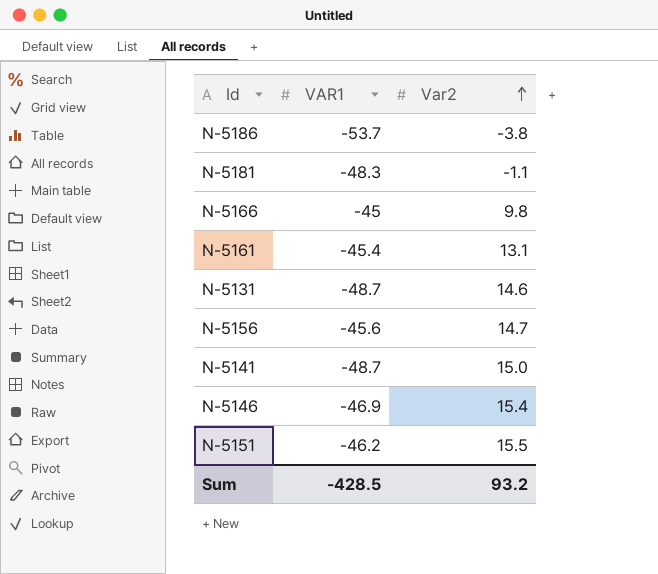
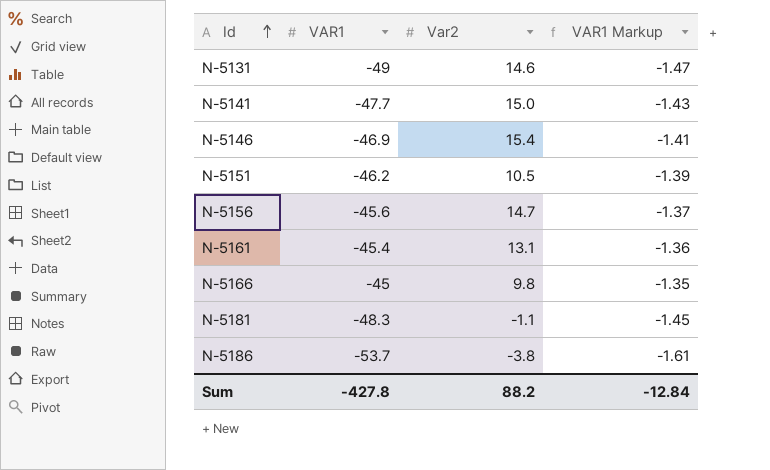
row order: Var2 ascending -> Id ascending
column VAR1 Markup | formula: none -> [VAR1] * 0.03
N-5131 | VAR1: -48.7 -> -49
N-5141 | VAR1: -48.7 -> -47.7
N-5151 | Var2: 15.5 -> 10.5
Sum | VAR1: -428.5 -> -427.8
Sum | Var2: 93.2 -> 88.2

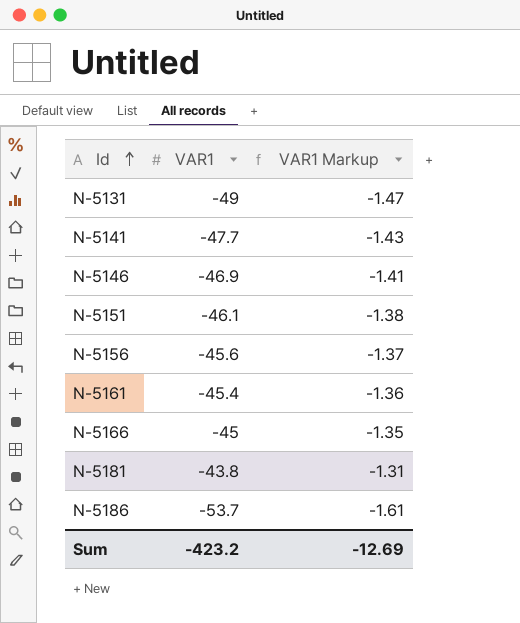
column Var2 | position: 3 -> none
N-5151 | VAR1: -46.2 -> -46.1
N-5151 | VAR1 Markup: -1.39 -> -1.38
N-5181 | VAR1: -48.3 -> -43.8
N-5181 | VAR1 Markup: -1.45 -> -1.31
Sum | VAR1: -427.8 -> -423.2
Sum | VAR1 Markup: -12.84 -> -12.69

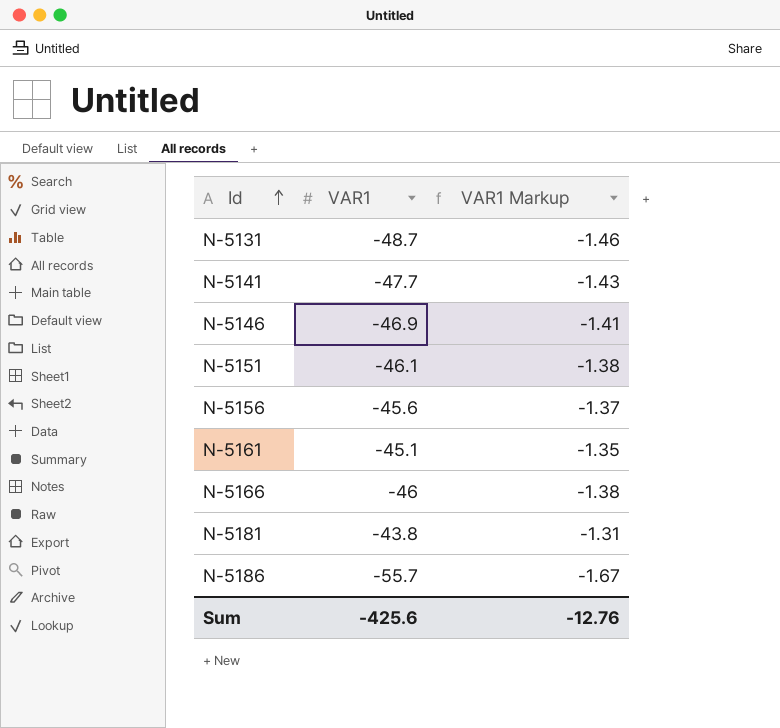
N-5131 | VAR1: -49 -> -48.7
N-5131 | VAR1 Markup: -1.47 -> -1.46
N-5161 | VAR1: -45.4 -> -45.1
N-5161 | VAR1 Markup: -1.36 -> -1.35
N-5166 | VAR1: -45 -> -46
N-5166 | VAR1 Markup: -1.35 -> -1.38
N-5186 | VAR1: -53.7 -> -55.7
N-5186 | VAR1 Markup: -1.61 -> -1.67
Sum | VAR1: -423.2 -> -425.6
Sum | VAR1 Markup: -12.69 -> -12.76

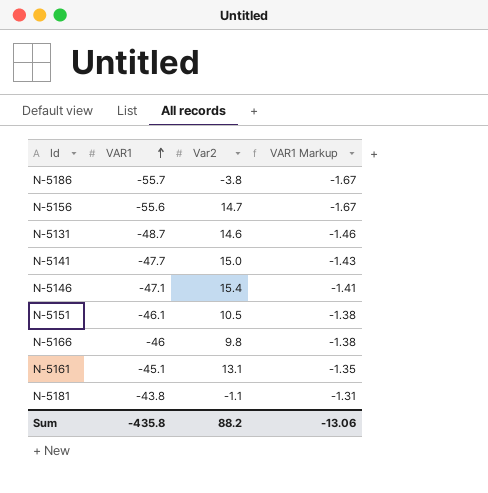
row order: Id ascending -> VAR1 ascending
column Var2 | position: none -> 3
N-5156 | VAR1: -45.6 -> -55.6
N-5156 | VAR1 Markup: -1.37 -> -1.67
N-5146 | VAR1: -46.9 -> -47.1
Sum | VAR1: -425.6 -> -435.8
Sum | VAR1 Markup: -12.76 -> -13.06

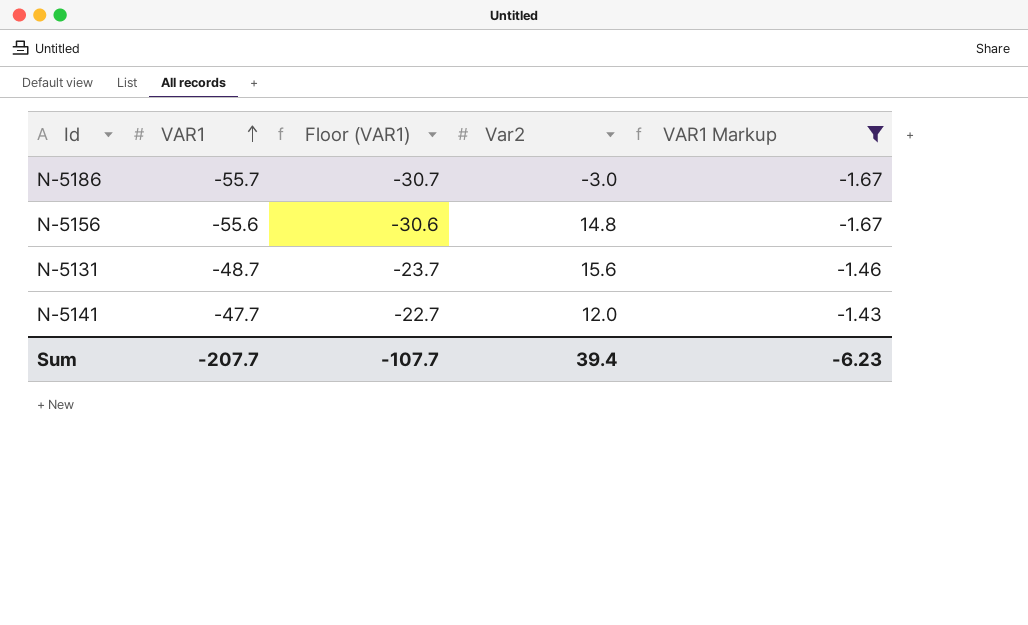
filter: none -> VAR1 Markup <= -1.43
column Floor (VAR1) | formula: none -> [VAR1] + 25
N-5186 | Var2: -3.8 -> -3.0
N-5156 | Var2: 14.7 -> 14.8
N-5131 | Var2: 14.6 -> 15.6
N-5141 | Var2: 15.0 -> 12.0
Sum | VAR1: -435.8 -> -207.7
Sum | Var2: 88.2 -> 39.4
Sum | VAR1 Markup: -13.06 -> -6.23

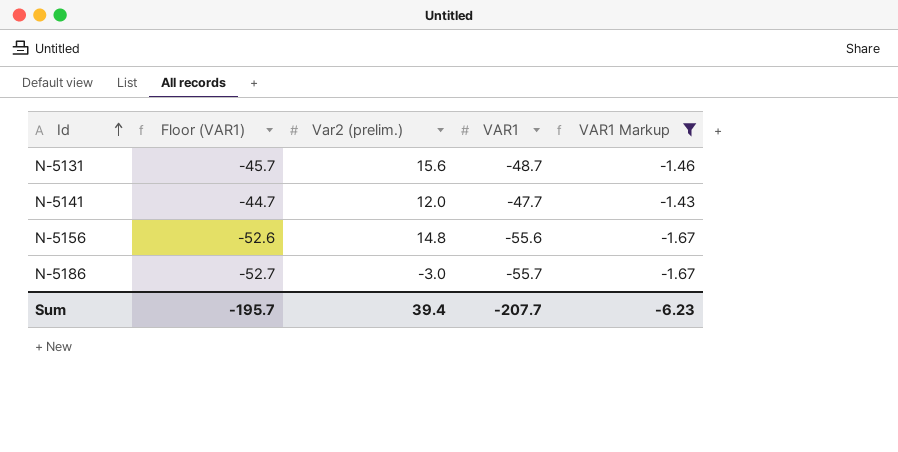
row order: VAR1 ascending -> Id ascending
column Floor (VAR1) | formula: [VAR1] + 25 -> [VAR1] + 3
column name: Var2 -> Var2 (prelim.)
column VAR1 | position: 2 -> 4
Sum | Floor (VAR1): -107.7 -> -195.7

